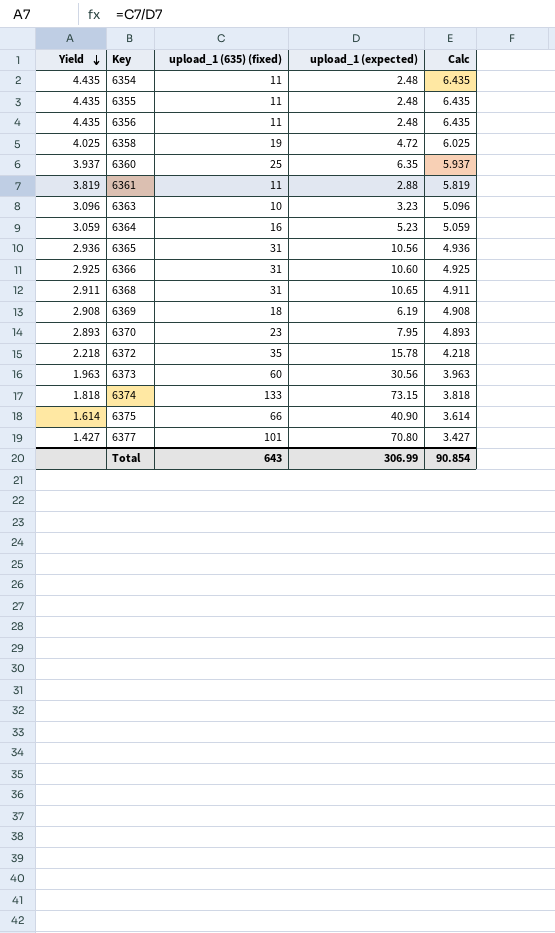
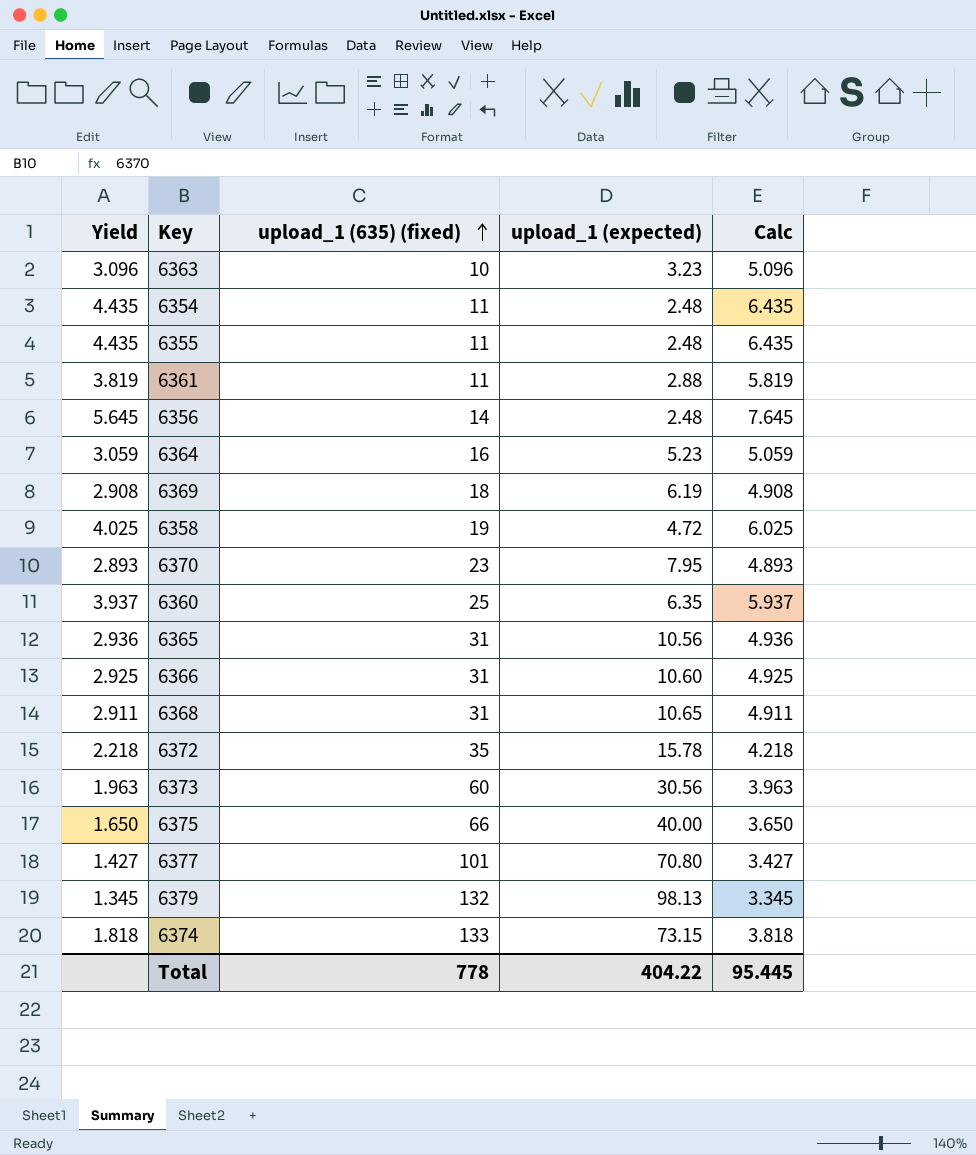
row order: Yield descending -> upload_1 (635) (fixed) ascending
6356 | Yield: 4.435 -> 5.645
6356 | upload_1 (635) (fixed): 11 -> 14
6356 | Calc: 6.435 -> 7.645
6375 | Yield: 1.614 -> 1.650
6375 | upload_1 (expected): 40.90 -> 40.00
6375 | Calc: 3.614 -> 3.650
row 6379: none -> 1.345 | 132 | 98.13 | 3.345
Total | upload_1 (635) (fixed): 643 -> 778
Total | upload_1 (expected): 306.99 -> 404.22
Total | Calc: 90.854 -> 95.445

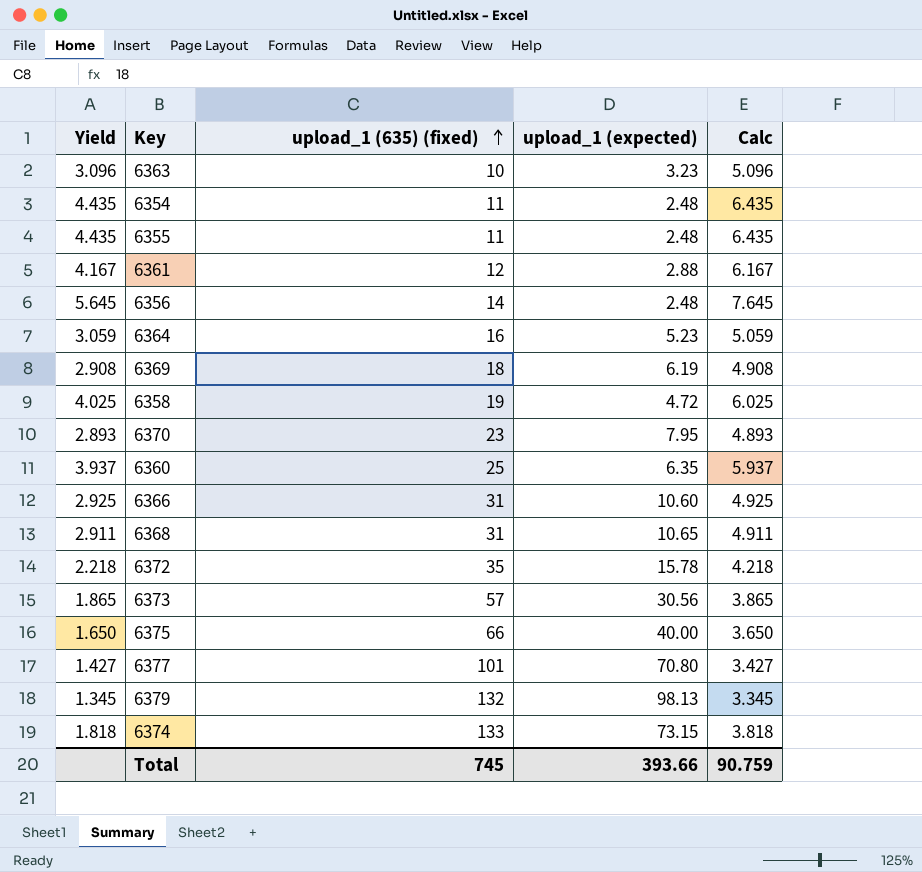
row 6365: 2.936 | 31 | 10.56 | 4.936 -> none
6361 | Yield: 3.819 -> 4.167
6361 | upload_1 (635) (fixed): 11 -> 12
6361 | Calc: 5.819 -> 6.167
6373 | Yield: 1.963 -> 1.865
6373 | upload_1 (635) (fixed): 60 -> 57
6373 | Calc: 3.963 -> 3.865
Total | upload_1 (635) (fixed): 778 -> 745
Total | upload_1 (expected): 404.22 -> 393.66
Total | Calc: 95.445 -> 90.759

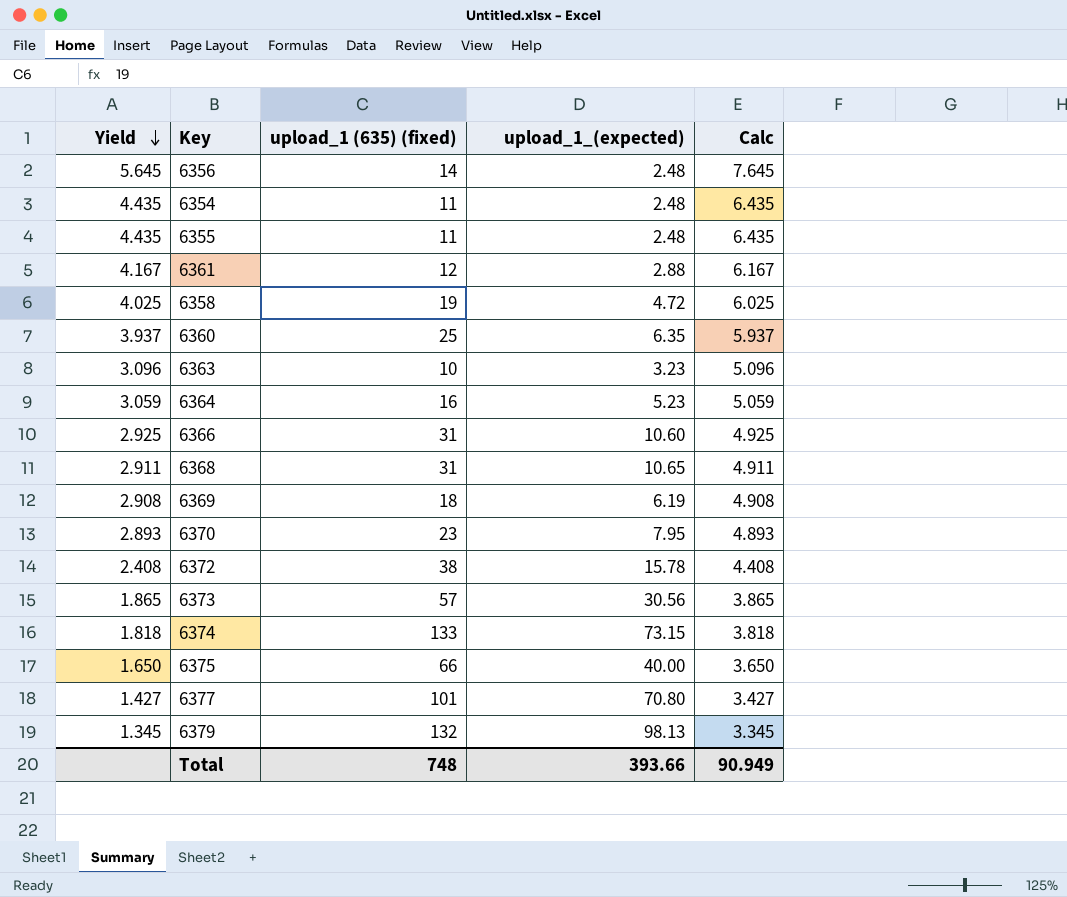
row order: upload_1 (635) (fixed) ascending -> Yield descending
column name: upload_1 (expected) -> upload_1_(expected)
6372 | Yield: 2.218 -> 2.408
6372 | upload_1 (635) (fixed): 35 -> 38
6372 | Calc: 4.218 -> 4.408
Total | upload_1 (635) (fixed): 745 -> 748
Total | Calc: 90.759 -> 90.949

